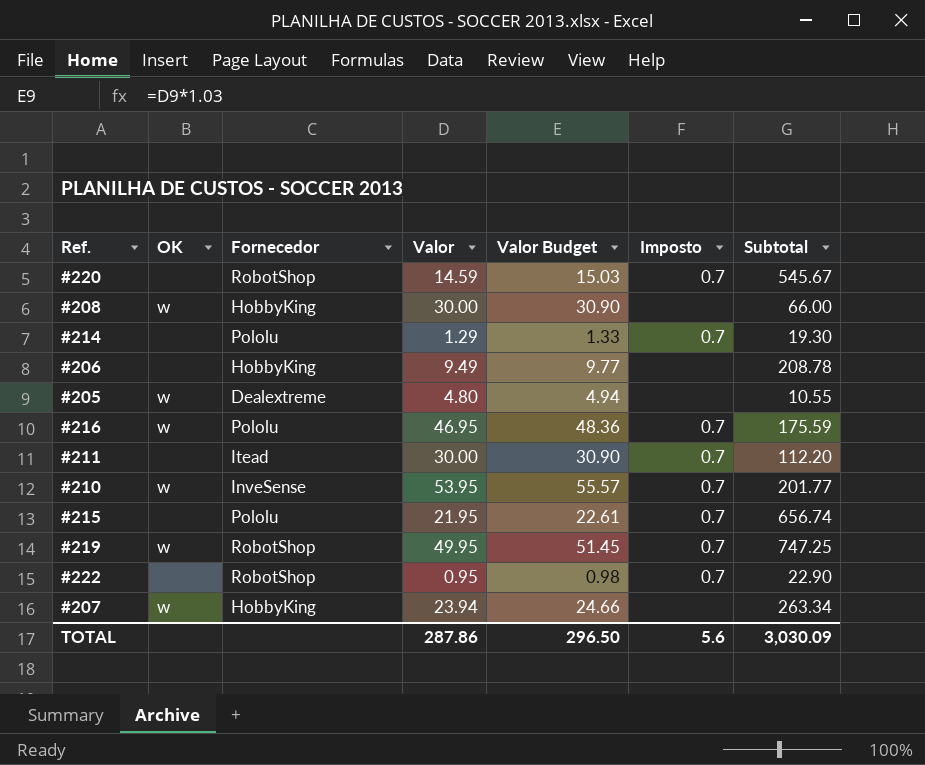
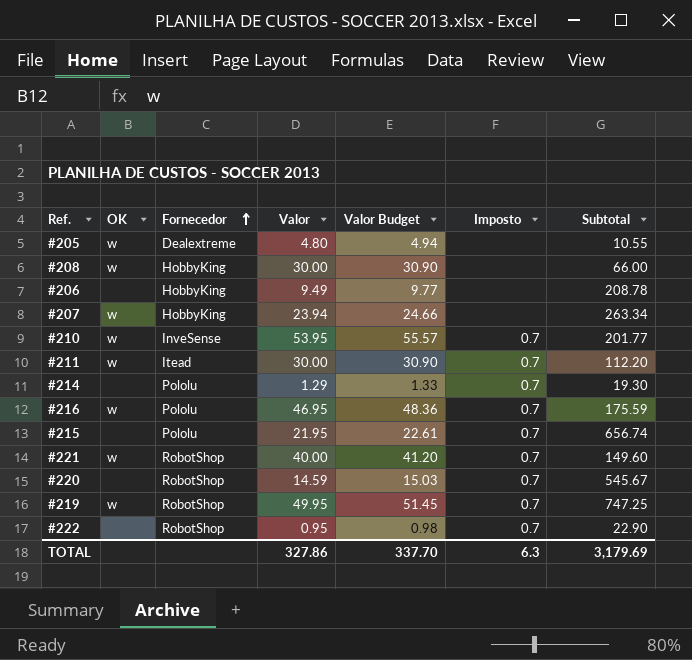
row order: none -> Fornecedor ascending
#211 | OK: none -> w
row #221: none -> w | RobotShop | 40.00 | 41.20 | 0.7 | 149.60
TOTAL | Valor: 287.86 -> 327.86
TOTAL | Valor Budget: 296.50 -> 337.70
TOTAL | Imposto: 5.6 -> 6.3
TOTAL | Subtotal: 3,030.09 -> 3,179.69

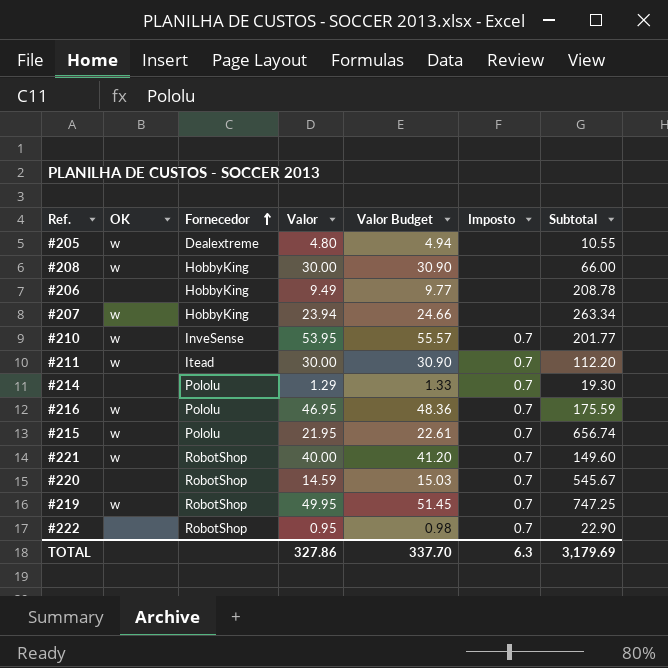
#215 | OK: none -> w

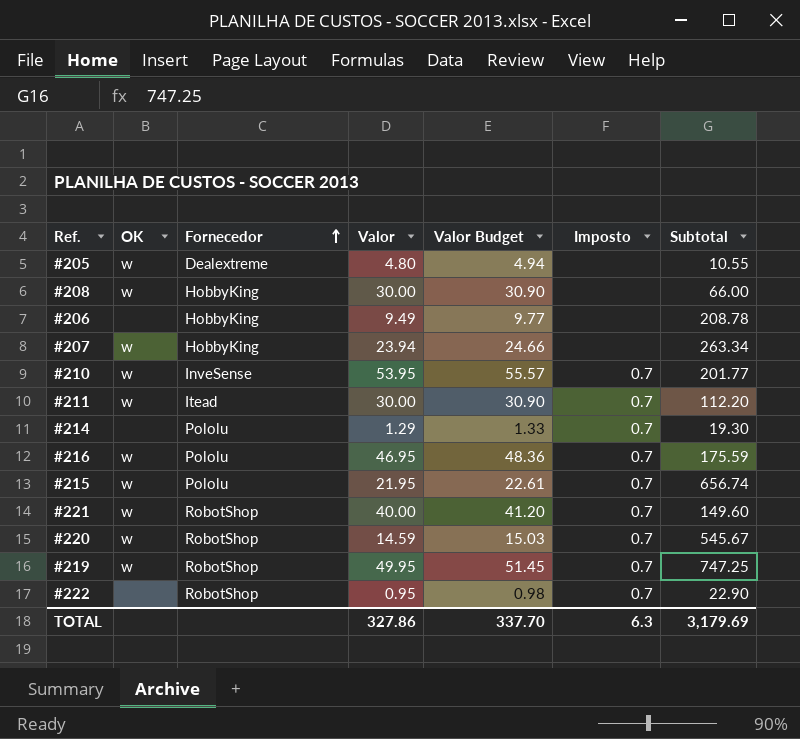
#220 | OK: none -> w

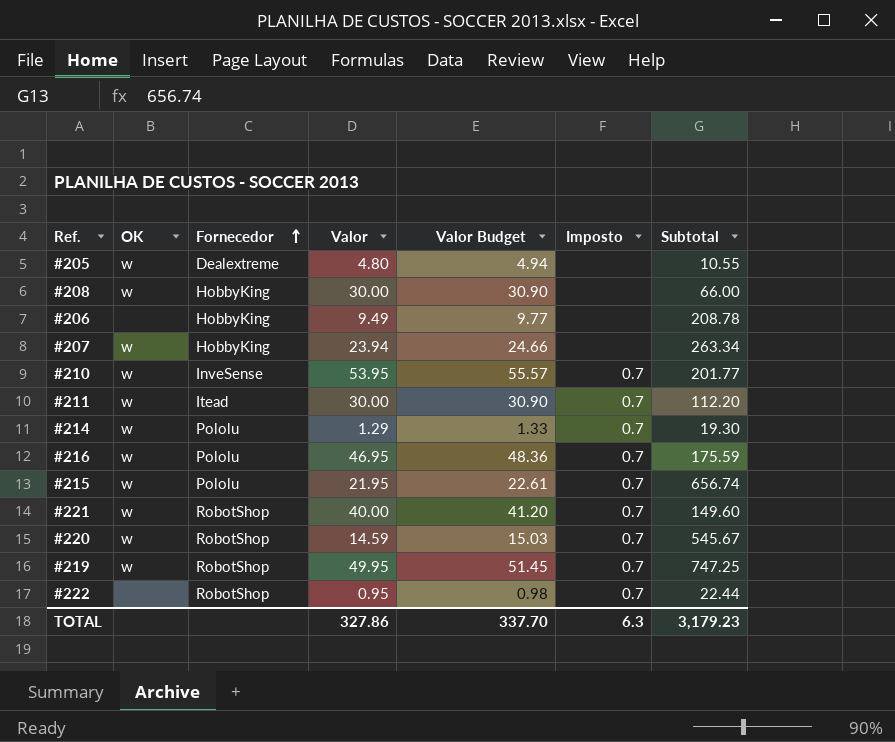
#214 | OK: none -> w
#222 | Subtotal: 22.90 -> 22.44
TOTAL | Subtotal: 3,179.69 -> 3,179.23

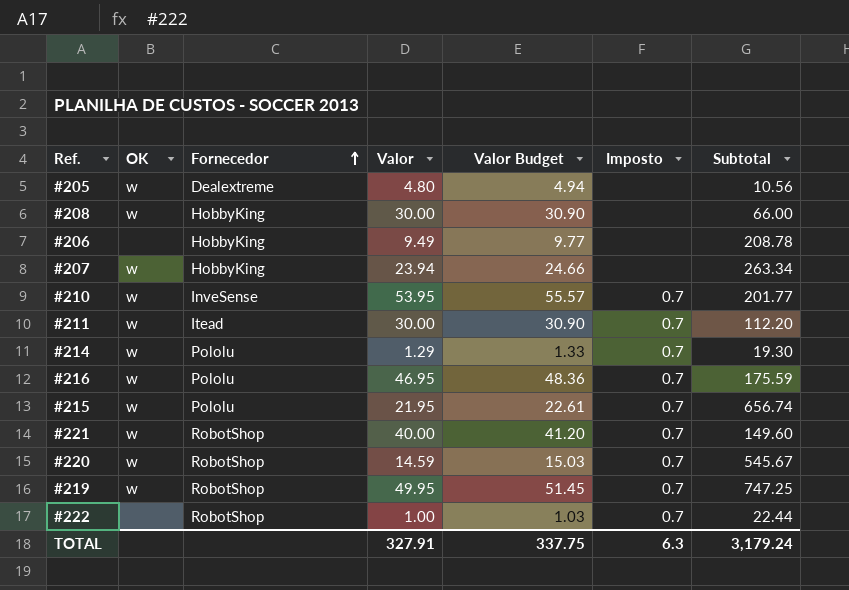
#205 | Subtotal: 10.55 -> 10.56
#222 | Valor: 0.95 -> 1.00
#222 | Valor Budget: 0.98 -> 1.03
TOTAL | Valor: 327.86 -> 327.91
TOTAL | Valor Budget: 337.70 -> 337.75
TOTAL | Subtotal: 3,179.23 -> 3,179.24

